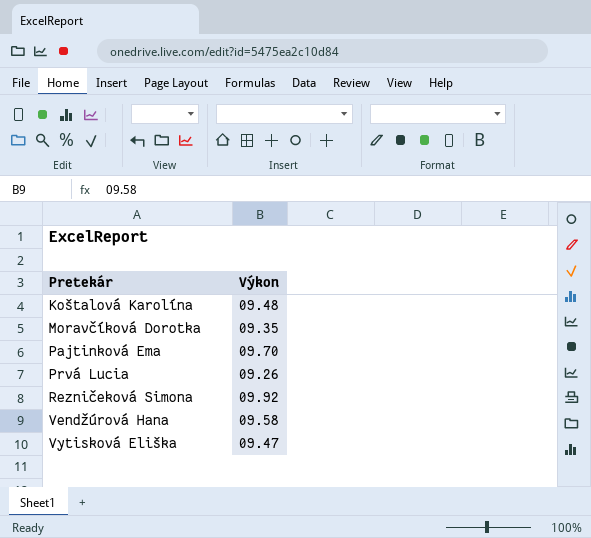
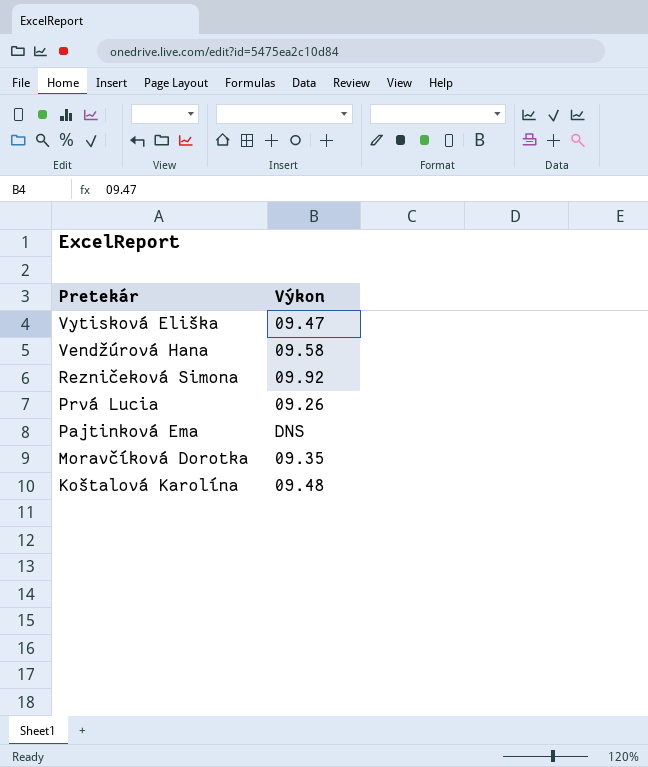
row order: Pretekár ascending -> Pretekár descending
Pajtinková Ema | Výkon: 09.70 -> DNS

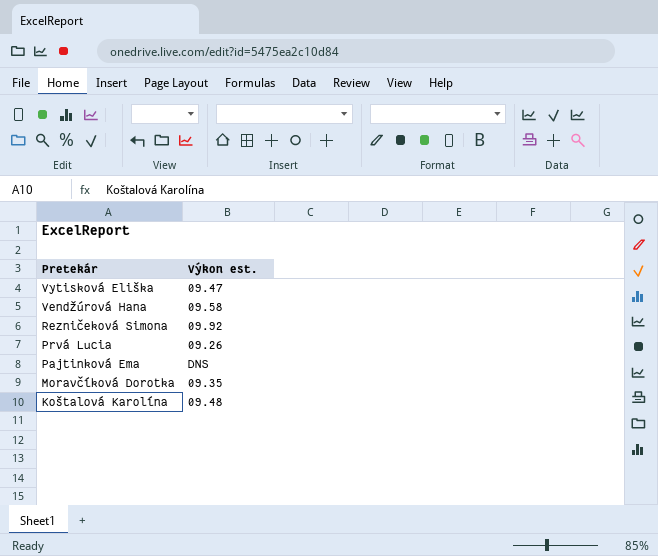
column name: Výkon -> Výkon est.

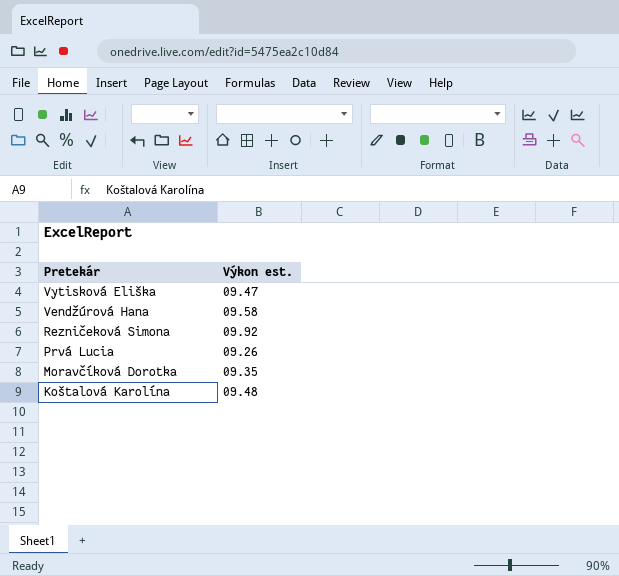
row Pajtinková Ema: DNS -> none

